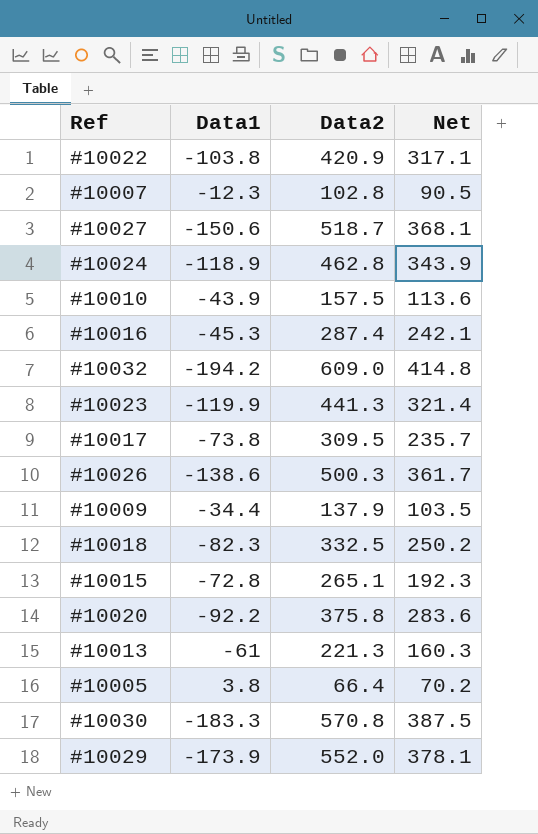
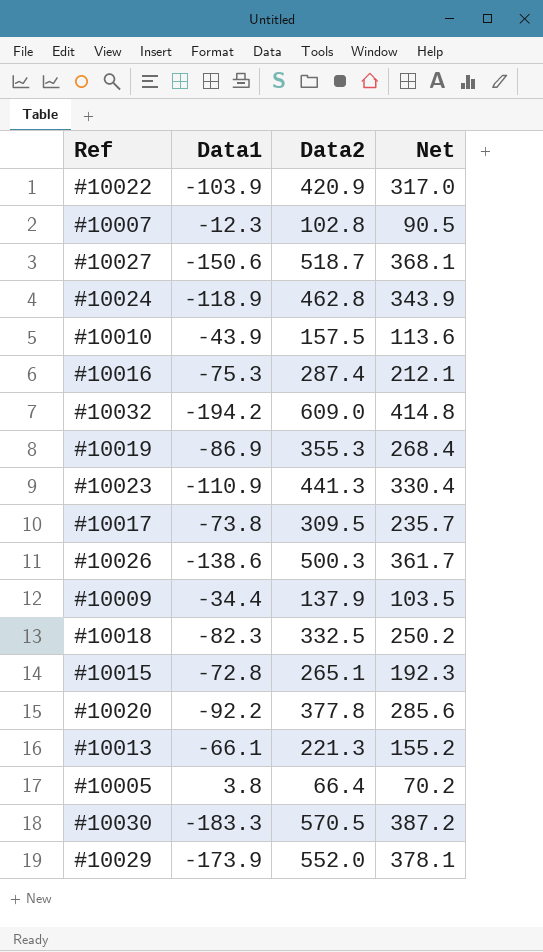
#10022 | Data1: -103.8 -> -103.9
#10022 | Net: 317.1 -> 317.0
#10016 | Data1: -45.3 -> -75.3
#10016 | Net: 242.1 -> 212.1
row #10019: none -> -86.9 | 355.3 | 268.4
#10023 | Data1: -119.9 -> -110.9
#10023 | Net: 321.4 -> 330.4
#10020 | Data2: 375.8 -> 377.8
#10020 | Net: 283.6 -> 285.6
#10013 | Data1: -61 -> -66.1
#10013 | Net: 160.3 -> 155.2
#10030 | Data2: 570.8 -> 570.5
#10030 | Net: 387.5 -> 387.2

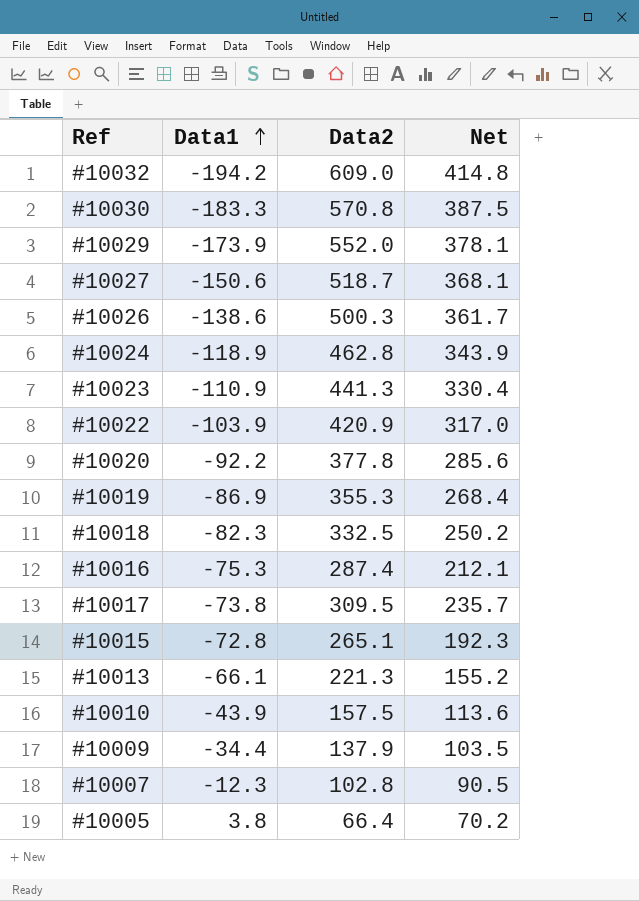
row order: none -> Data1 ascending
#10030 | Data2: 570.5 -> 570.8
#10030 | Net: 387.2 -> 387.5

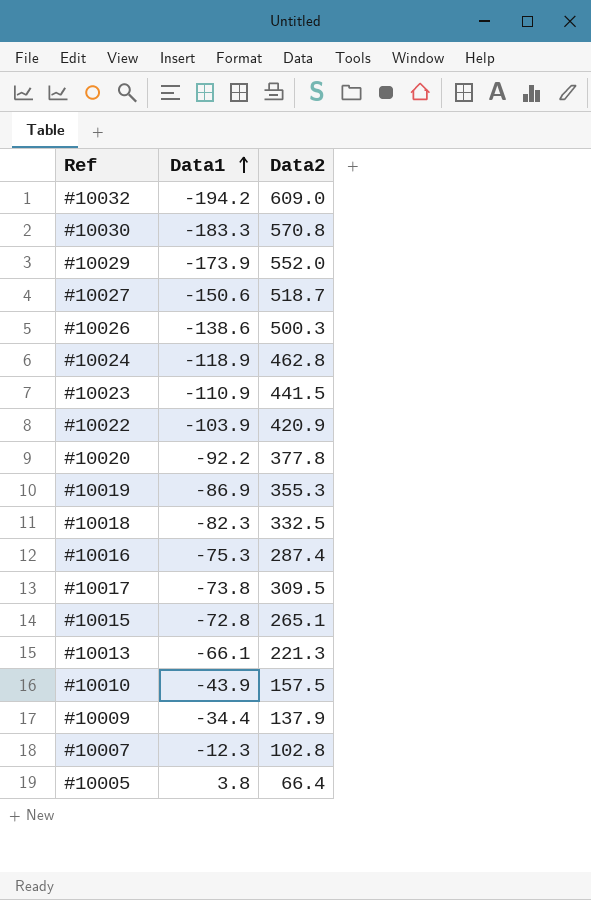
column Net | formula: [Data1] + [Data2] -> none
#10023 | Data2: 441.3 -> 441.5

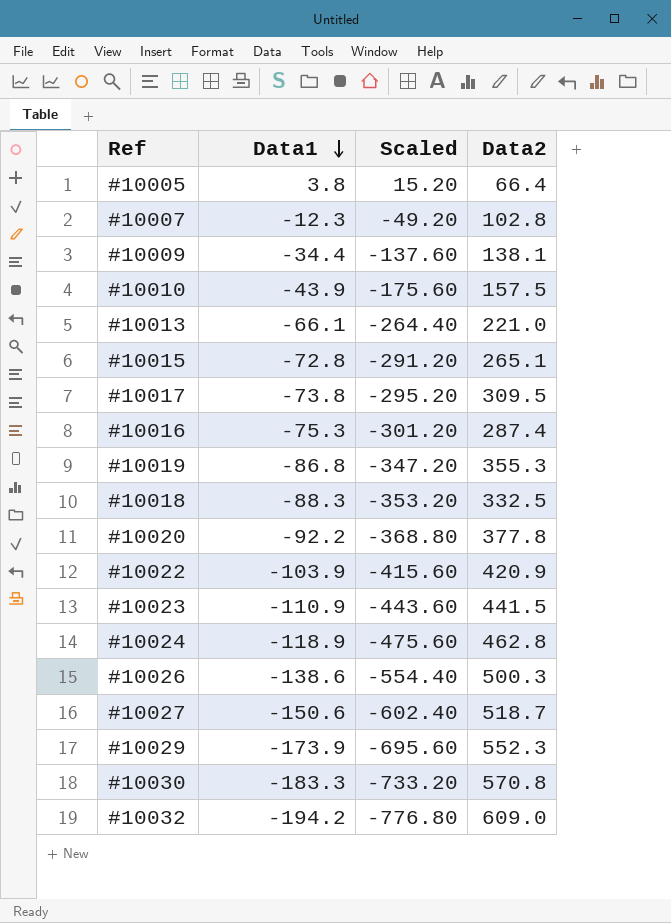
row order: Data1 ascending -> Data1 descending
column Scaled | formula: none -> [Data1] * 4
#10009 | Data2: 137.9 -> 138.1
#10013 | Data2: 221.3 -> 221.0
#10019 | Data1: -86.9 -> -86.8
#10018 | Data1: -82.3 -> -88.3
#10029 | Data2: 552.0 -> 552.3

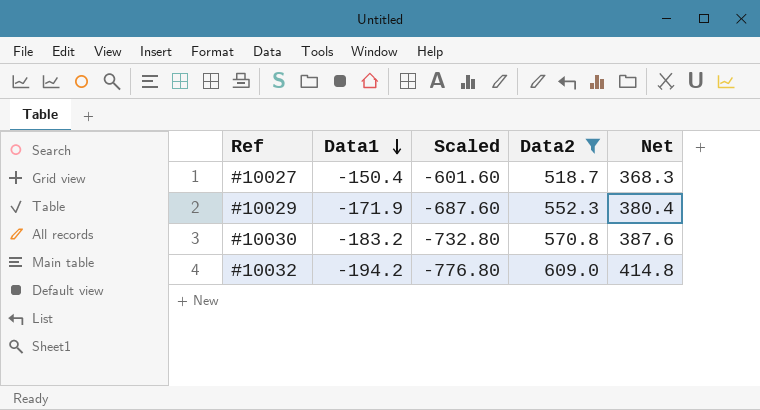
filter: none -> Data2 >= 518.7
column Net | formula: none -> [Data1] + [Data2]
#10027 | Data1: -150.6 -> -150.4
#10027 | Scaled: -602.40 -> -601.60
#10029 | Data1: -173.9 -> -171.9
#10029 | Scaled: -695.60 -> -687.60
#10030 | Data1: -183.3 -> -183.2
#10030 | Scaled: -733.20 -> -732.80

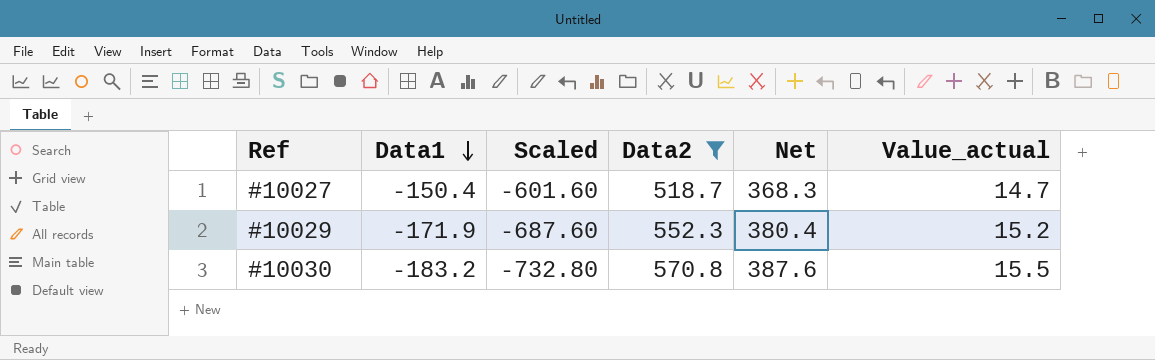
column Value_actual | formula: none -> [Net] * 0.04
row #10032: -194.2 | -776.80 | 609.0 | 414.8 -> none

